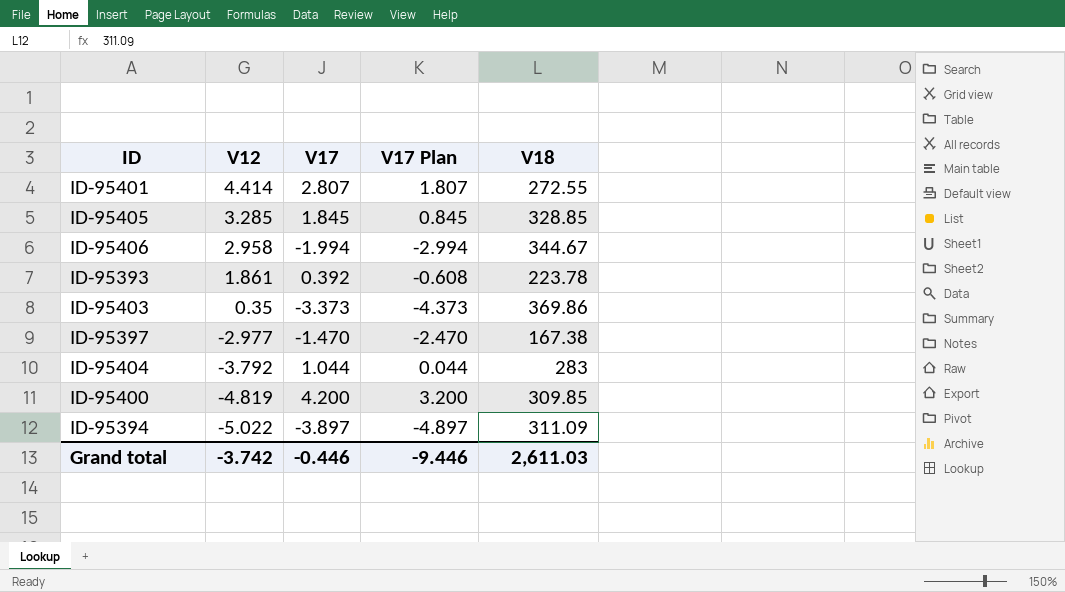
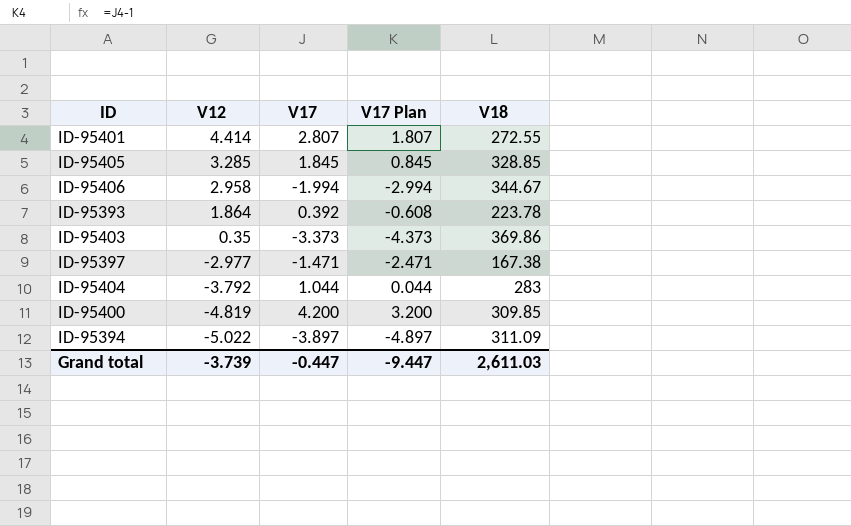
ID-95393 | V12: 1.861 -> 1.864
ID-95397 | V17: -1.470 -> -1.471
ID-95397 | V17 Plan: -2.470 -> -2.471
Grand total | V12: -3.742 -> -3.739
Grand total | V17: -0.446 -> -0.447
Grand total | V17 Plan: -9.446 -> -9.447

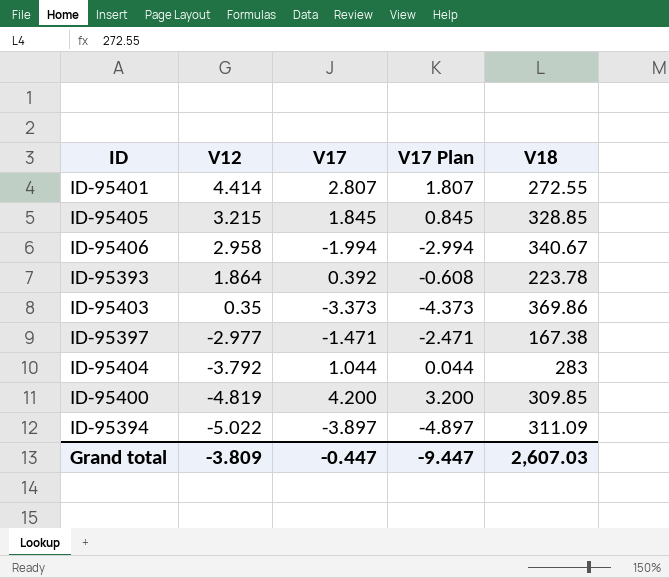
ID-95405 | V12: 3.285 -> 3.215
ID-95406 | V18: 344.67 -> 340.67
Grand total | V12: -3.739 -> -3.809
Grand total | V18: 2,611.03 -> 2,607.03

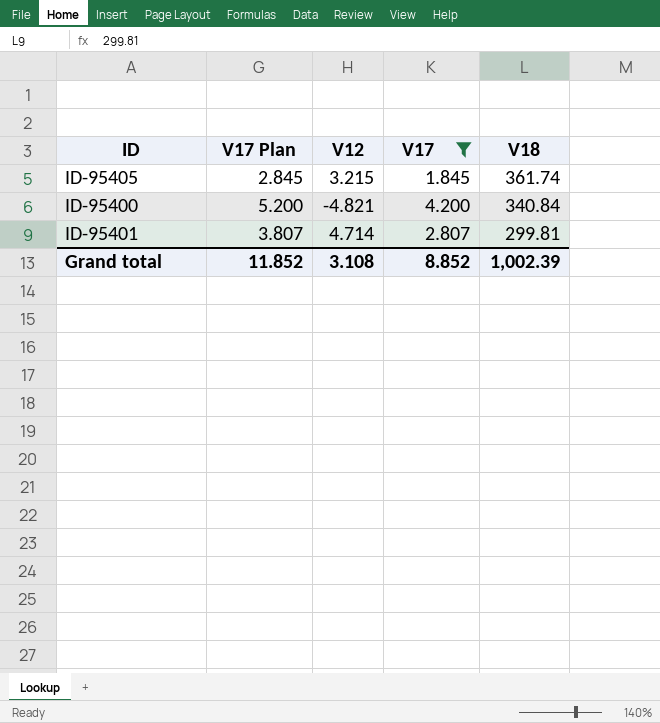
filter: none -> V17 >= 1.845
row order: V12 descending -> V18 descending
column V17 Plan | formula: [V17] - 1 -> [V17] + 1
column V17 Plan | position: 4 -> 2
ID-95405 | V18: 328.85 -> 361.74
ID-95400 | V12: -4.819 -> -4.821
ID-95400 | V18: 309.85 -> 340.84
ID-95401 | V12: 4.414 -> 4.714
ID-95401 | V18: 272.55 -> 299.81
Grand total | V17 Plan: -9.447 -> 11.852
Grand total | V12: -3.809 -> 3.108
Grand total | V17: -0.447 -> 8.852
Grand total | V18: 2,607.03 -> 1,002.39

